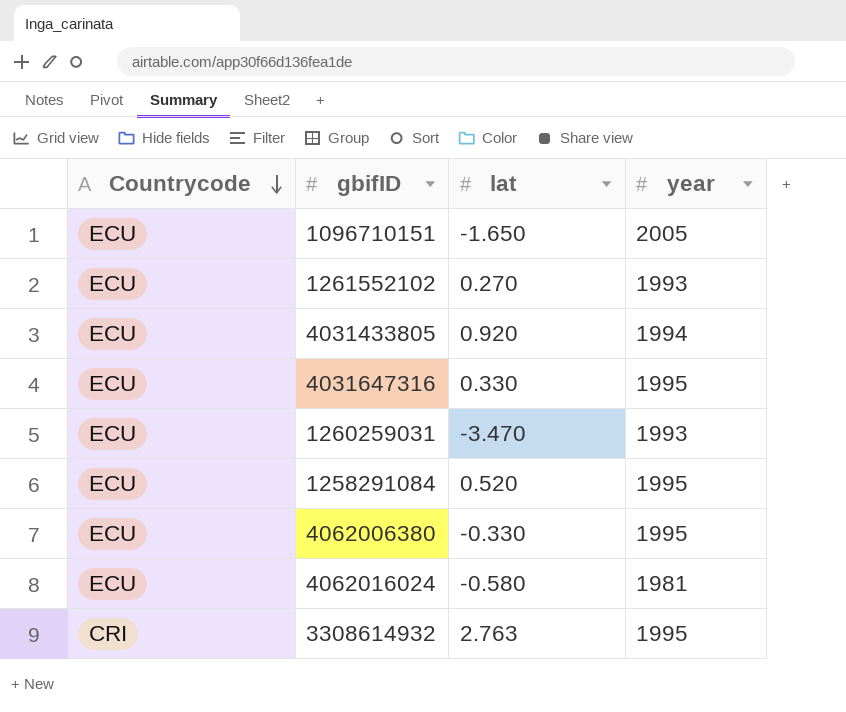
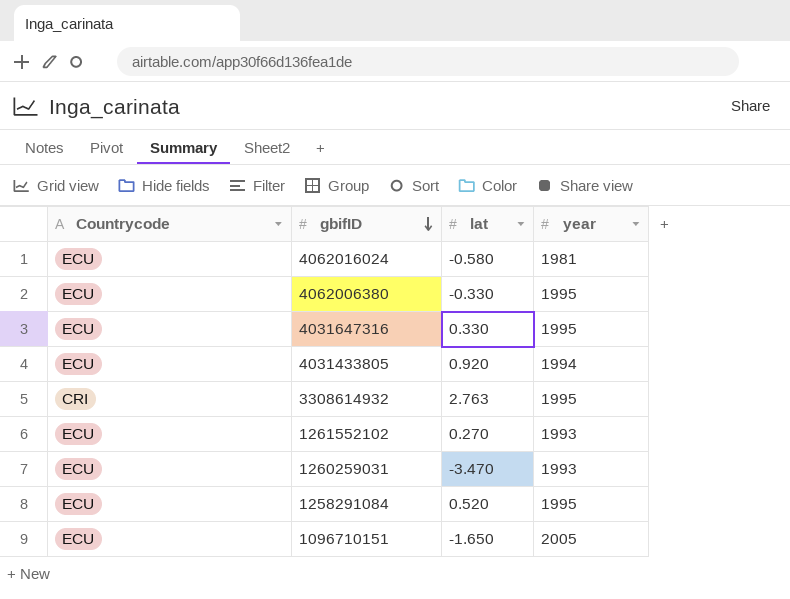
row order: Countrycode descending -> gbifID descending

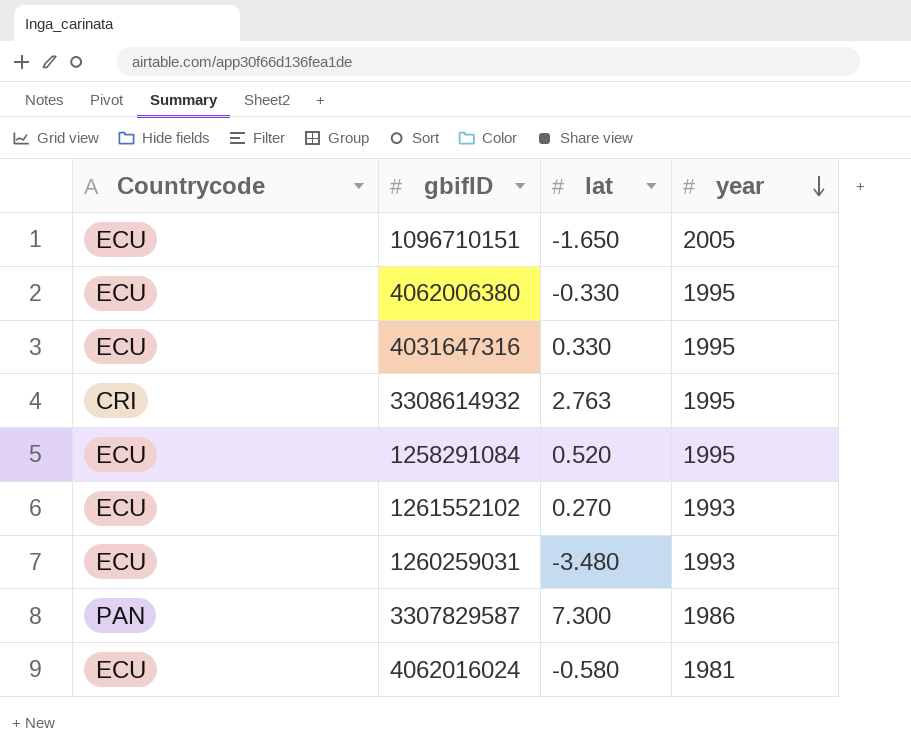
row order: gbifID descending -> year descending
row 4031433805: ECU | 0.920 | 1994 -> none
1260259031 | lat: -3.470 -> -3.480
row 3307829587: none -> PAN | 7.300 | 1986

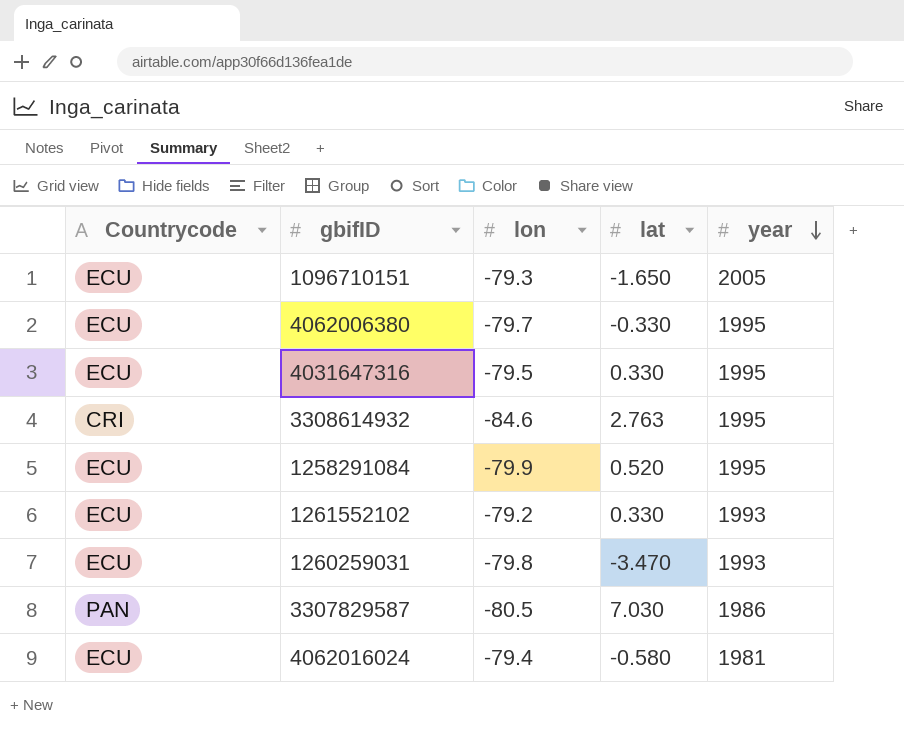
column lon | position: none -> 3
1261552102 | lat: 0.270 -> 0.330
1260259031 | lat: -3.480 -> -3.470
3307829587 | lat: 7.300 -> 7.030

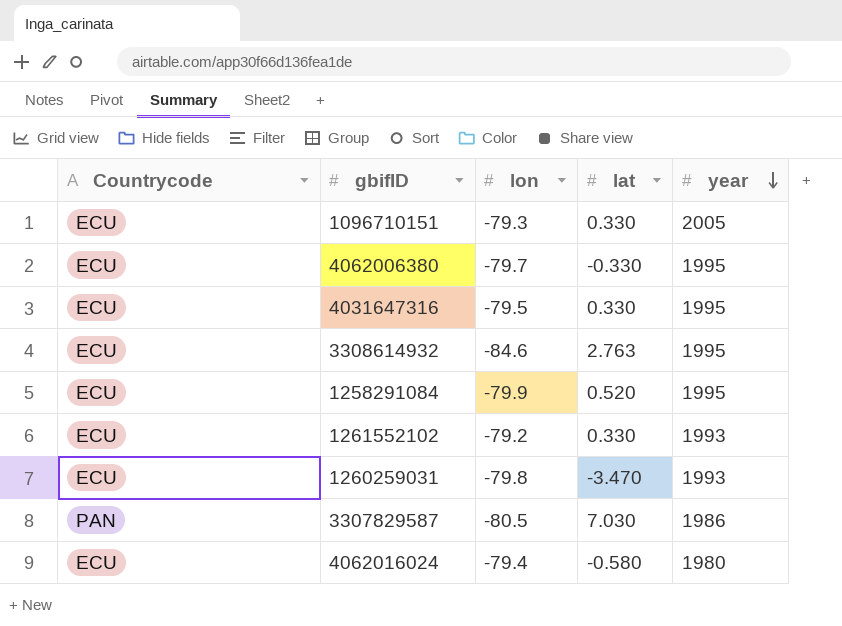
1096710151 | lat: -1.650 -> 0.330
3308614932 | Countrycode: CRI -> ECU
4062016024 | year: 1981 -> 1980

